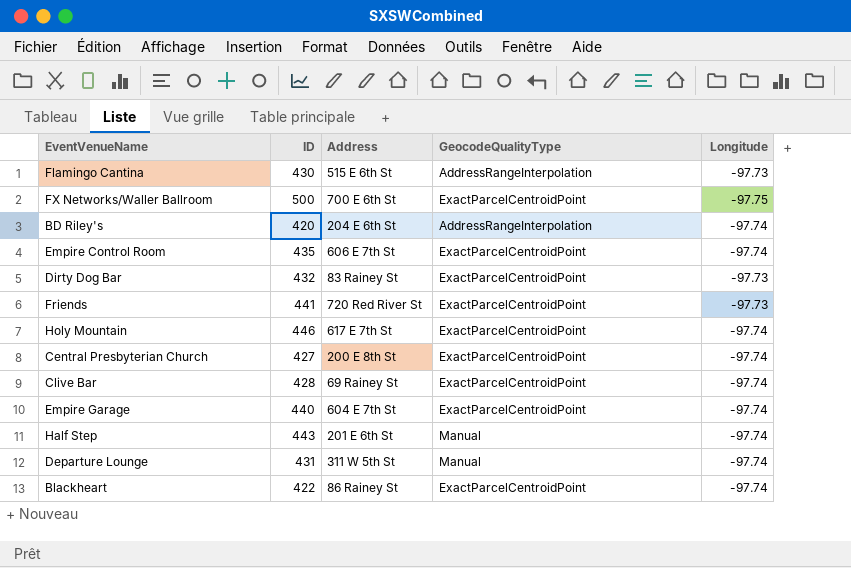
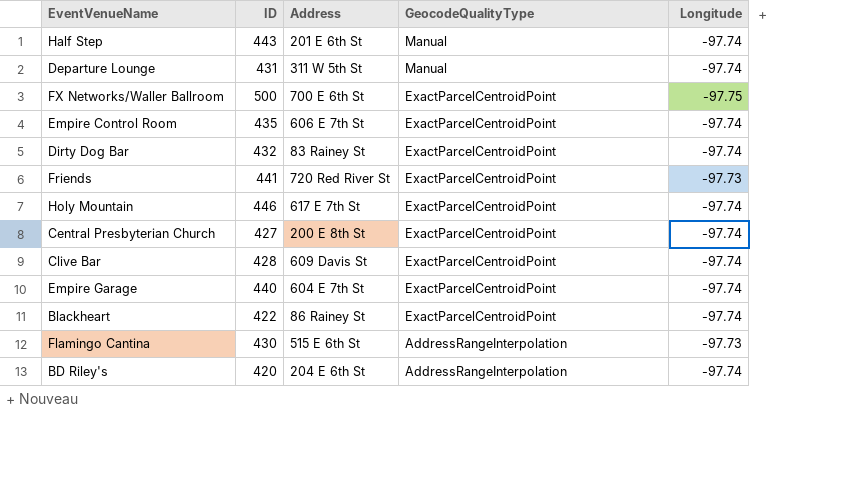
row order: none -> GeocodeQualityType descending
Dirty Dog Bar | Longitude: -97.73 -> -97.74
Clive Bar | Address: 69 Rainey St -> 609 Davis St

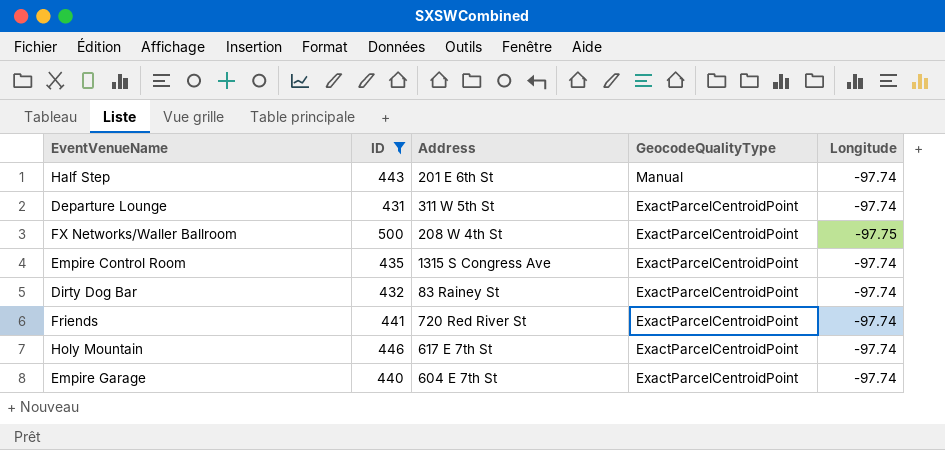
filter: none -> ID >= 431
Departure Lounge | GeocodeQualityType: Manual -> ExactParcelCentroidPoint
FX Networks/Waller Ballroom | Address: 700 E 6th St -> 208 W 4th St
Empire Control Room | Address: 606 E 7th St -> 1315 S Congress Ave
Friends | Longitude: -97.73 -> -97.74

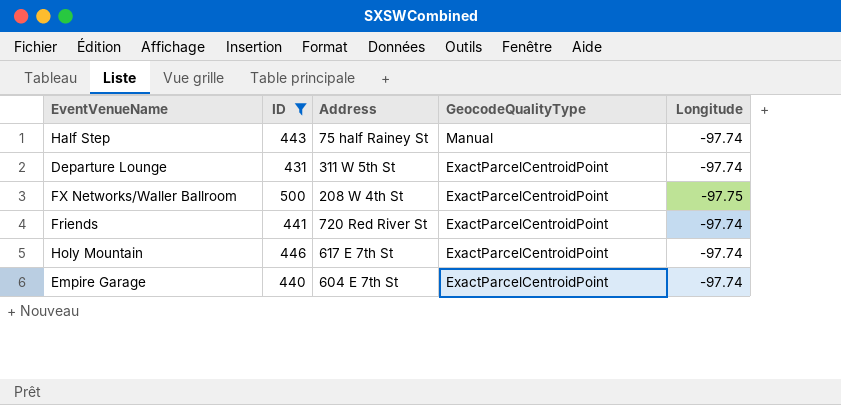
row Empire Control Room: 435 | 1315 S Congress Ave | ExactParcelCentroidPoint | -97.74 -> none
row Dirty Dog Bar: 432 | 83 Rainey St | ExactParcelCentroidPoint | -97.74 -> none
Half Step | Address: 201 E 6th St -> 75 half Rainey St

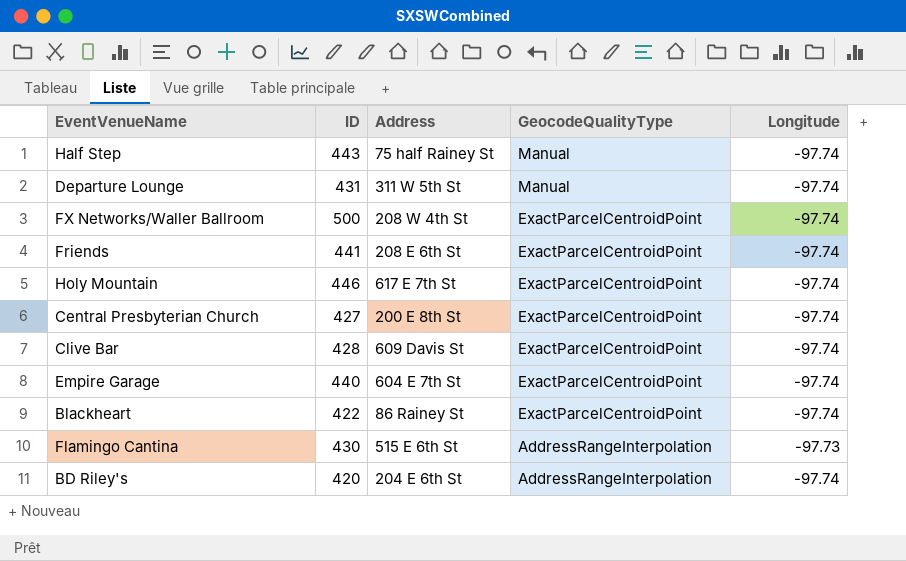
filter: ID >= 431 -> none
Departure Lounge | GeocodeQualityType: ExactParcelCentroidPoint -> Manual
FX Networks/Waller Ballroom | Longitude: -97.75 -> -97.74
Friends | Address: 720 Red River St -> 208 E 6th St

